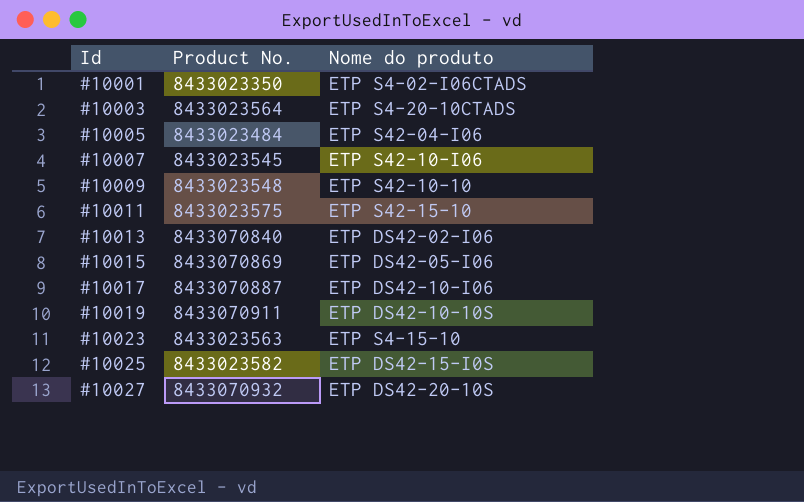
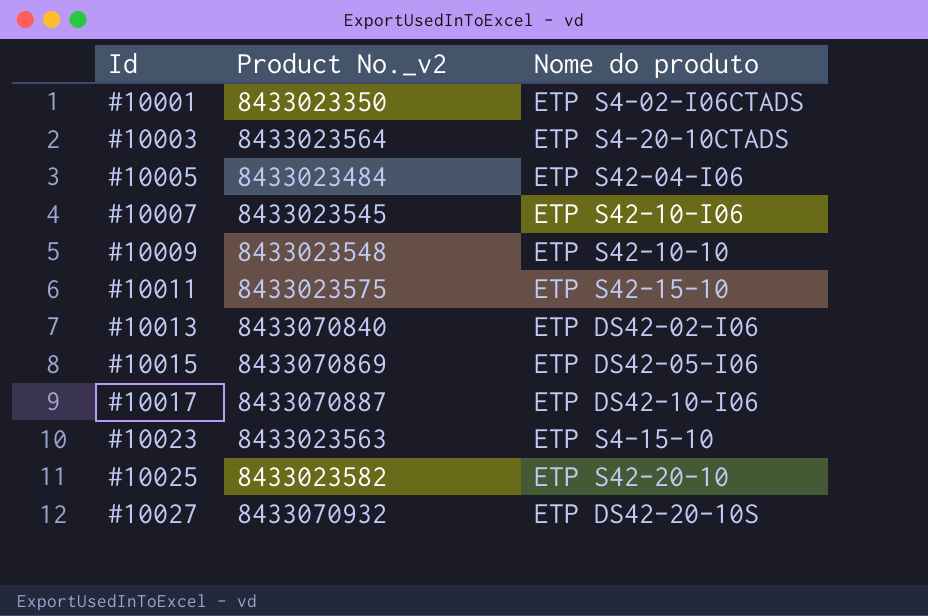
column name: Product No. -> Product No._v2
row #10019: 8433070911 | ETP DS42-10-10S -> none
#10025 | Nome do produto: ETP DS42-15-I0S -> ETP S42-20-10

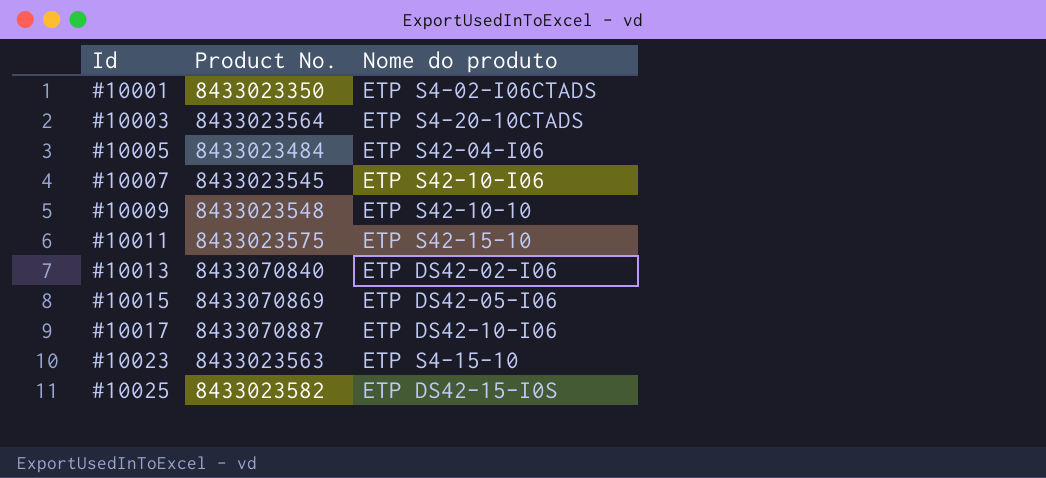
column name: Product No._v2 -> Product No.
row #10027: 8433070932 | ETP DS42-20-10S -> none
#10025 | Nome do produto: ETP S42-20-10 -> ETP DS42-15-I0S

